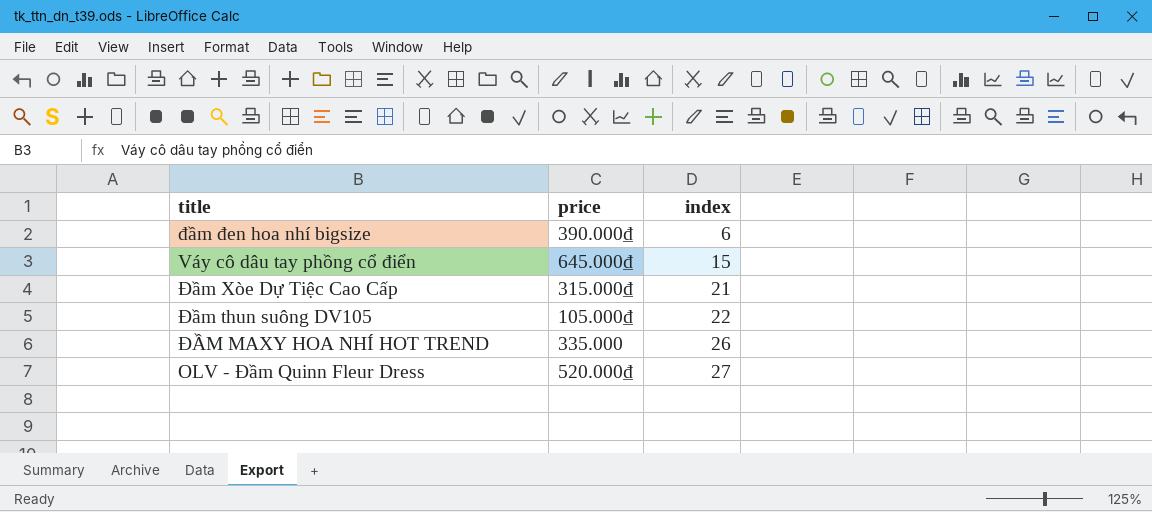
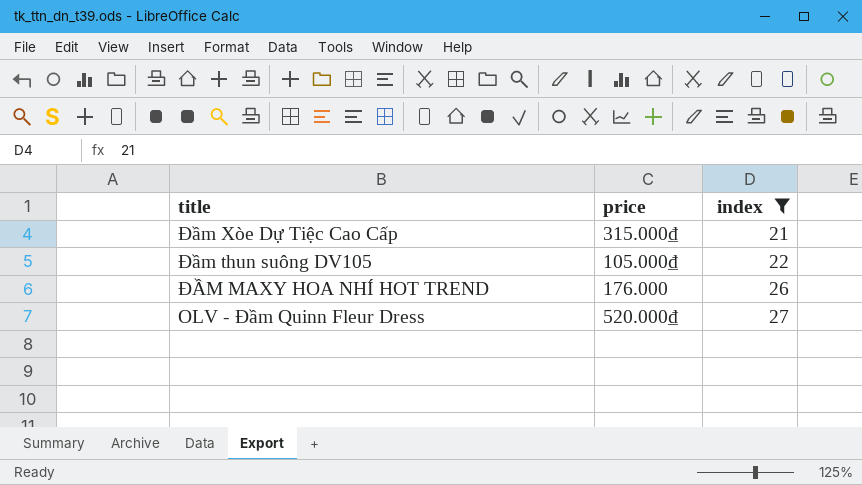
filter: none -> index >= 21
ĐẦM MAXY HOA NHÍ HOT TREND | price: 335.000 -> 176.000

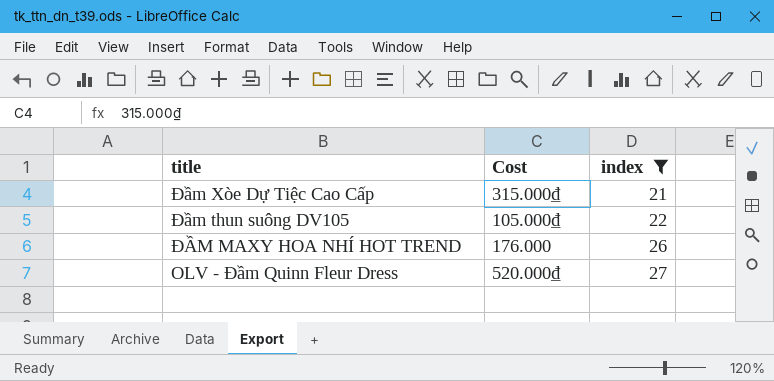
column name: price -> Cost

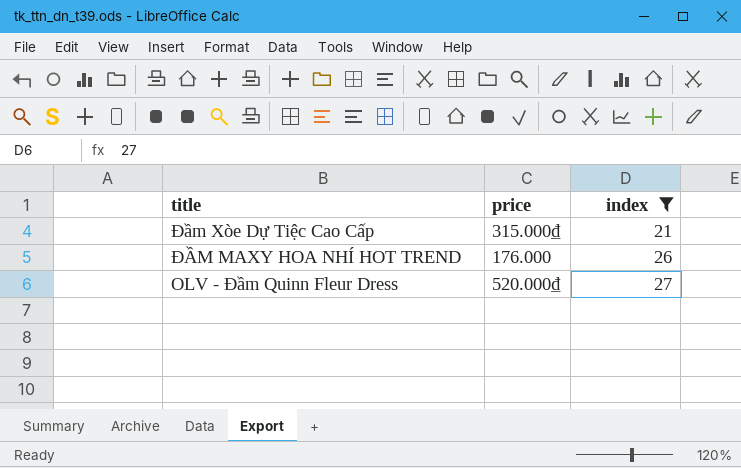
column name: Cost -> price
row Đầm thun suông DV105: 105.000₫ | 22 -> none

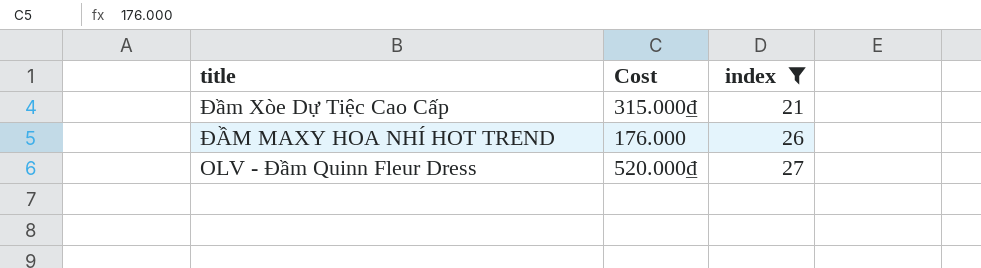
column name: price -> Cost

